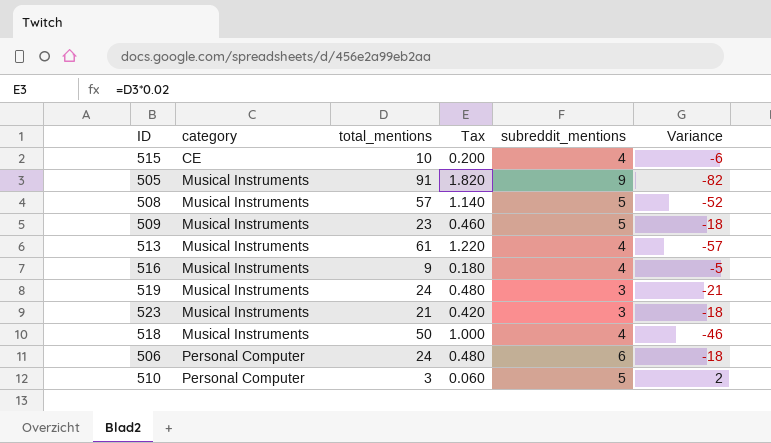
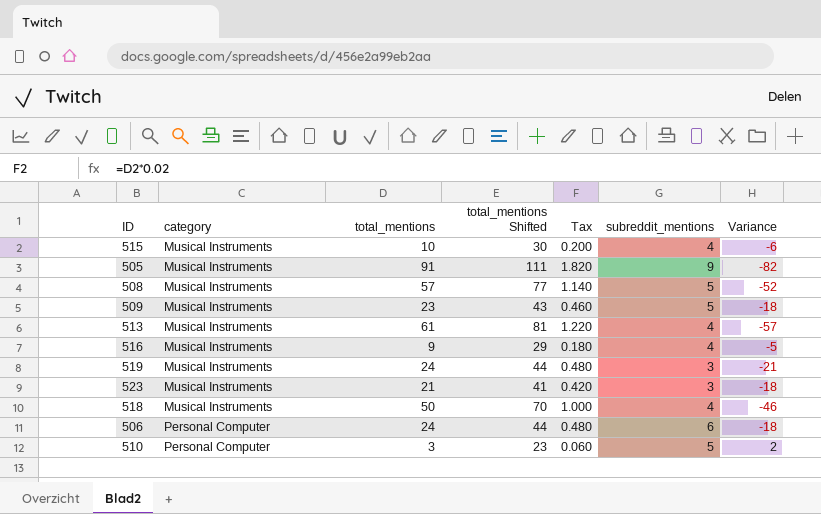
column total_mentions Shifted | formula: none -> [total_mentions] + 20
515 | category: CE -> Musical Instruments

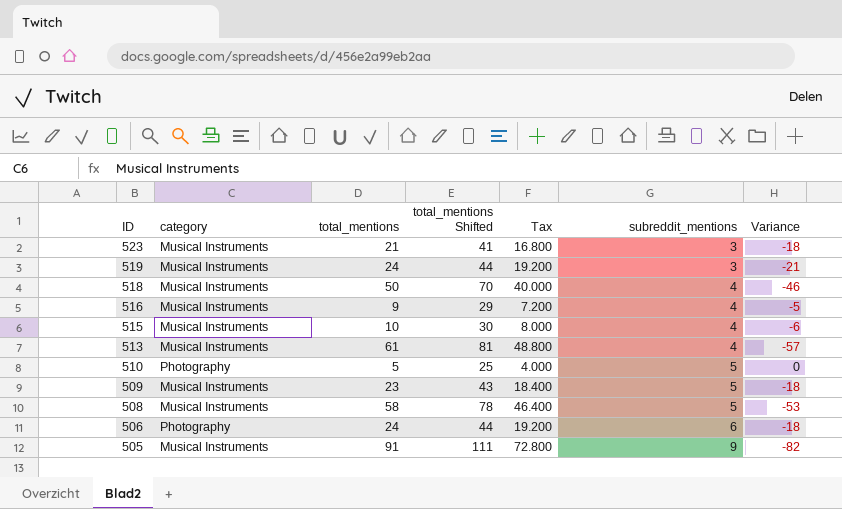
row order: category ascending -> ID descending
column Tax | formula: [total_mentions] * 0.02 -> [total_mentions] * 0.8
510 | category: Personal Computer -> Photography
510 | total_mentions: 3 -> 5
510 | total_mentions Shifted: 23 -> 25
510 | Variance: 2 -> 0
508 | total_mentions: 57 -> 58
508 | total_mentions Shifted: 77 -> 78
508 | Variance: -52 -> -53
506 | category: Personal Computer -> Photography

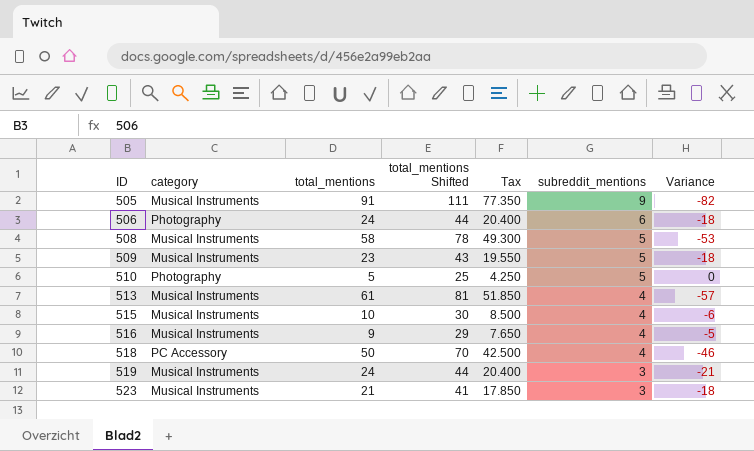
row order: ID descending -> ID ascending
column Tax | formula: [total_mentions] * 0.8 -> [total_mentions] * 0.85
518 | category: Musical Instruments -> PC Accessory

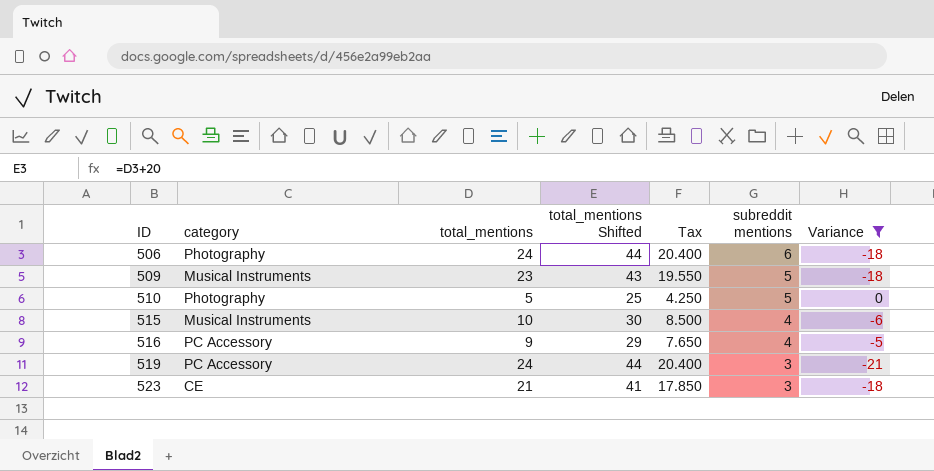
filter: none -> Variance >= -21
column name: subreddit_mentions -> subreddit mentions
516 | category: Musical Instruments -> PC Accessory
519 | category: Musical Instruments -> PC Accessory
523 | category: Musical Instruments -> CE

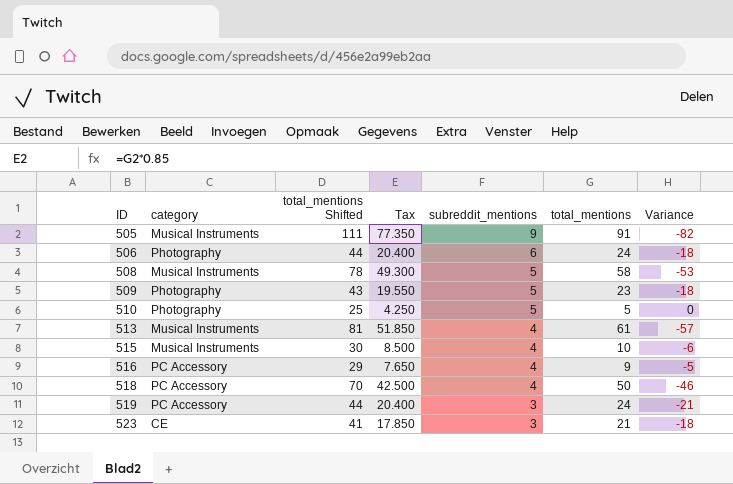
filter: Variance >= -21 -> none
column name: subreddit mentions -> subreddit_mentions
column total_mentions | position: 3 -> 6
509 | category: Musical Instruments -> Photography

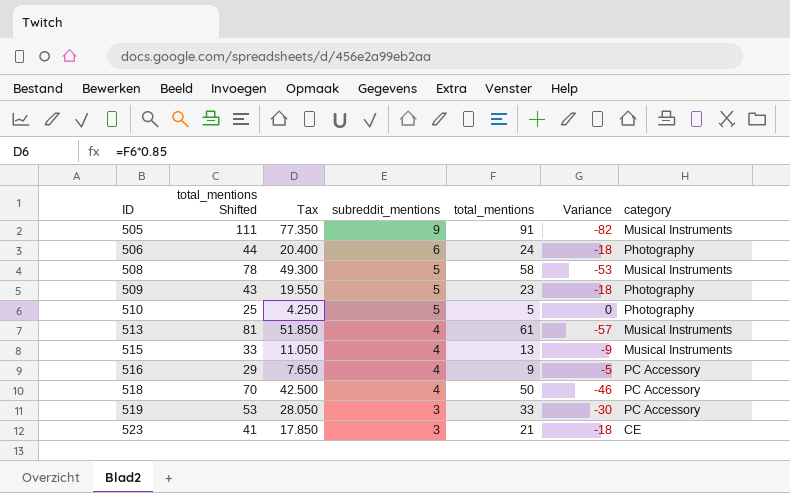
column category | position: 2 -> 7
515 | total_mentions Shifted: 30 -> 33
515 | Tax: 8.500 -> 11.050
515 | total_mentions: 10 -> 13
515 | Variance: -6 -> -9
519 | total_mentions Shifted: 44 -> 53
519 | Tax: 20.400 -> 28.050
519 | total_mentions: 24 -> 33
519 | Variance: -21 -> -30

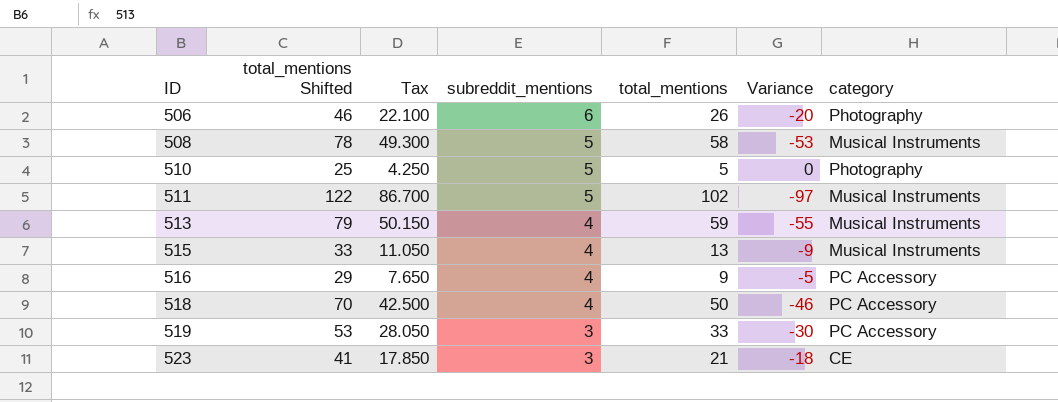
row 505: 111 | 77.350 | 9 | 91 | -82 | Musical Instruments -> none
row 509: 43 | 19.550 | 5 | 23 | -18 | Photography -> none
506 | total_mentions Shifted: 44 -> 46
506 | Tax: 20.400 -> 22.100
506 | total_mentions: 24 -> 26
506 | Variance: -18 -> -20
row 511: none -> 122 | 86.700 | 5 | 102 | -97 | Musical Instruments
513 | total_mentions Shifted: 81 -> 79
513 | Tax: 51.850 -> 50.150
513 | total_mentions: 61 -> 59
513 | Variance: -57 -> -55

